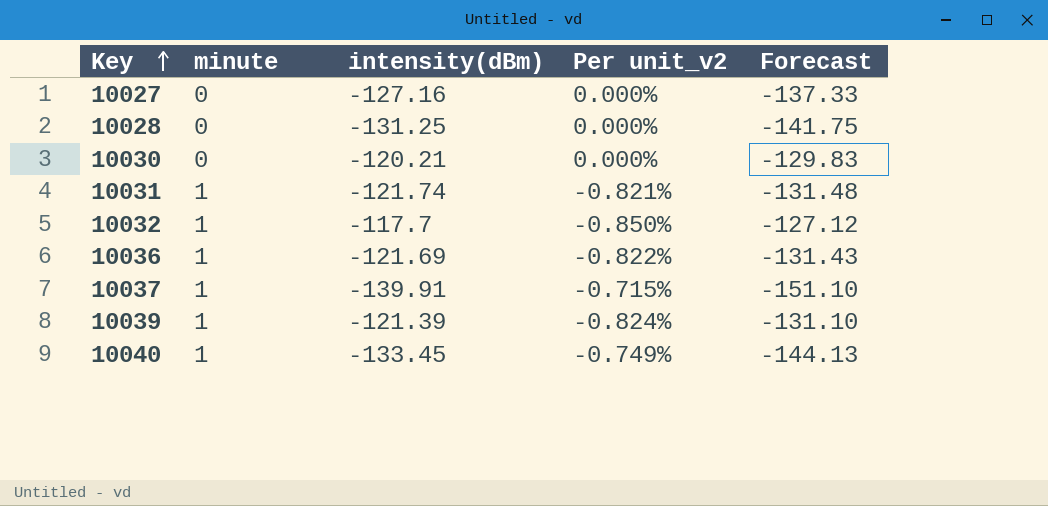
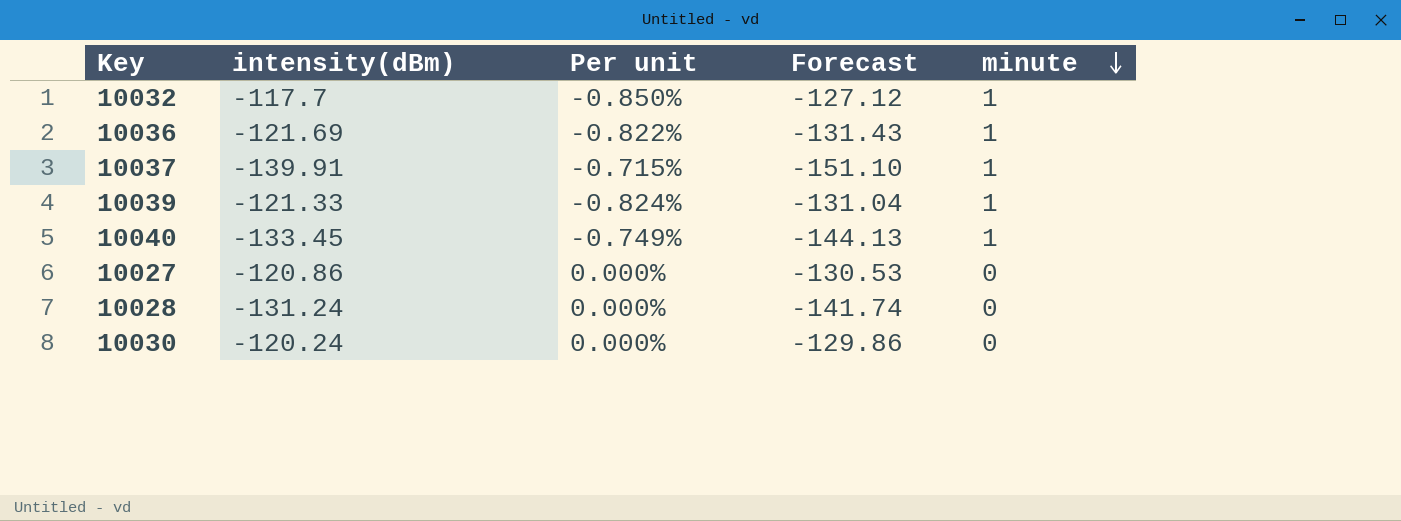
row order: Key ascending -> minute descending
column name: Per unit_v2 -> Per unit
column minute | position: 2 -> 5
row 10031: 1 | -121.74 | -0.821% | -131.48 -> none
10039 | intensity(dBm): -121.39 -> -121.33
10039 | Forecast: -131.10 -> -131.04
10027 | intensity(dBm): -127.16 -> -120.86
10027 | Forecast: -137.33 -> -130.53
10028 | intensity(dBm): -131.25 -> -131.24
10028 | Forecast: -141.75 -> -141.74
10030 | intensity(dBm): -120.21 -> -120.24
10030 | Forecast: -129.83 -> -129.86

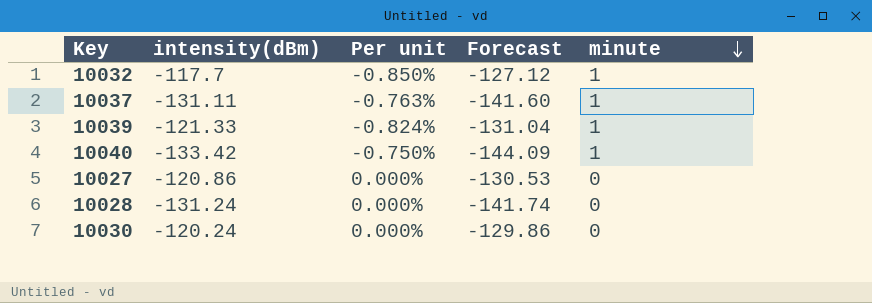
row 10036: -121.69 | -0.822% | -131.43 | 1 -> none
10037 | intensity(dBm): -139.91 -> -131.11
10037 | Per unit: -0.715% -> -0.763%
10037 | Forecast: -151.10 -> -141.60
10040 | intensity(dBm): -133.45 -> -133.42
10040 | Per unit: -0.749% -> -0.750%
10040 | Forecast: -144.13 -> -144.09

